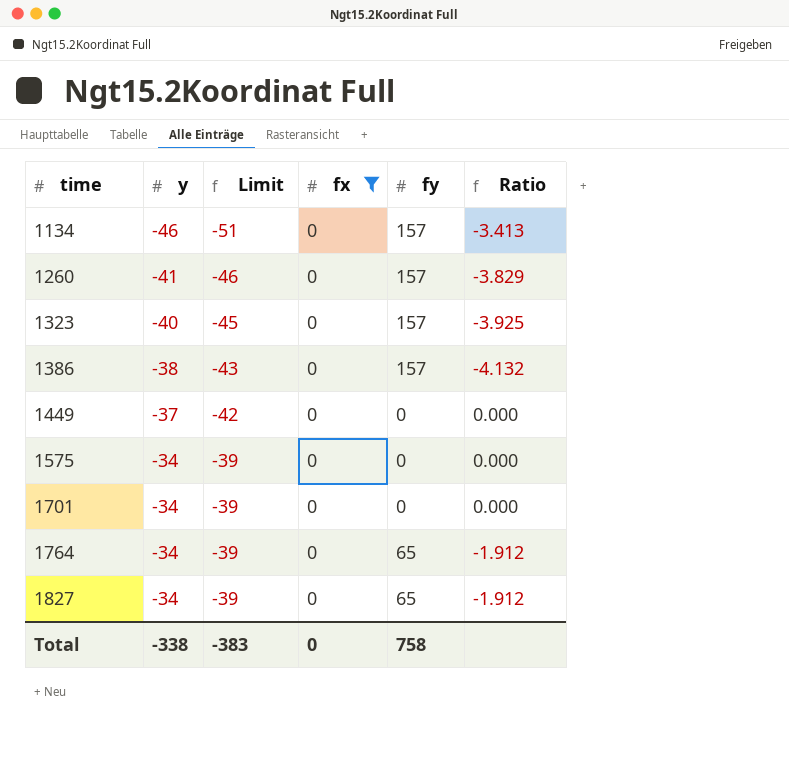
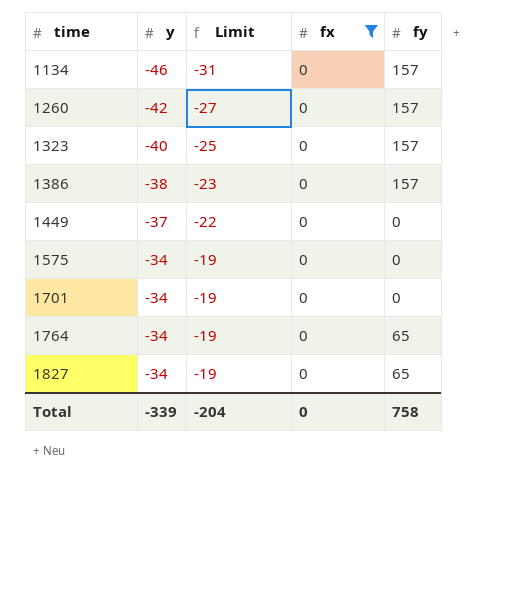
column Ratio | formula: [fy] / [y] -> none
column Limit | formula: [y] - 5 -> [y] + 15
1260 | y: -41 -> -42
Total | y: -338 -> -339
Total | Limit: -383 -> -204

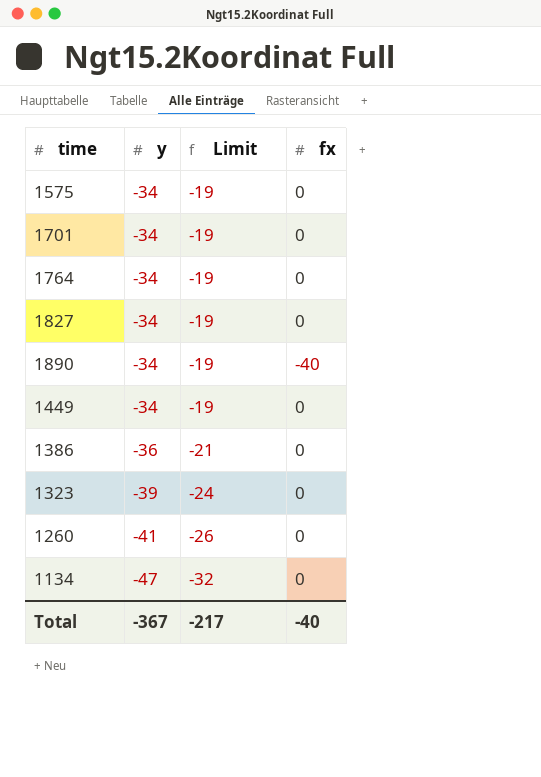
filter: fx = 0 -> none
row order: time ascending -> y descending
column fy | position: 5 -> none
1449 | y: -37 -> -34
1449 | Limit: -22 -> -19
1386 | y: -38 -> -36
1386 | Limit: -23 -> -21
1323 | y: -40 -> -39
1323 | Limit: -25 -> -24
1260 | y: -42 -> -41
1260 | Limit: -27 -> -26
1134 | y: -46 -> -47
1134 | Limit: -31 -> -32
Total | y: -339 -> -367
Total | Limit: -204 -> -217
Total | fx: 0 -> -40

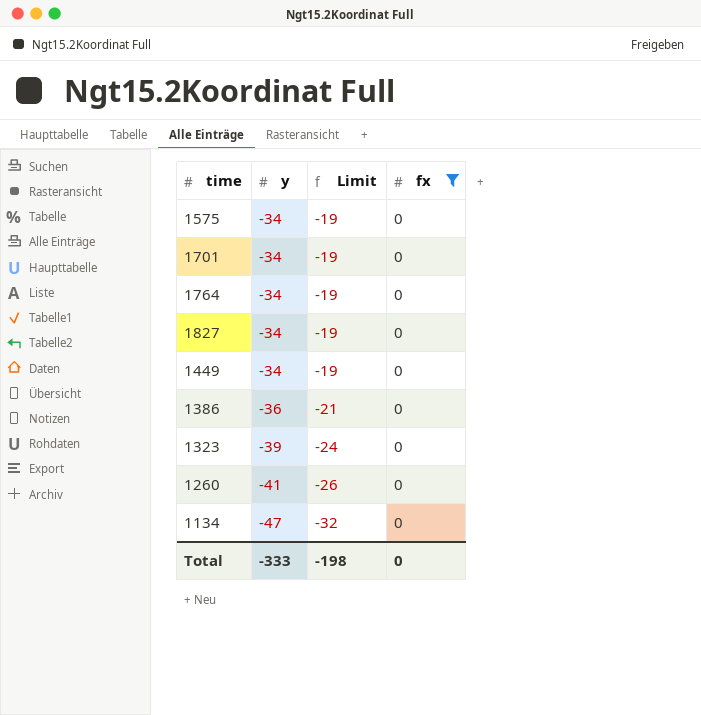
filter: none -> fx = 0
Total | y: -367 -> -333
Total | Limit: -217 -> -198
Total | fx: -40 -> 0

